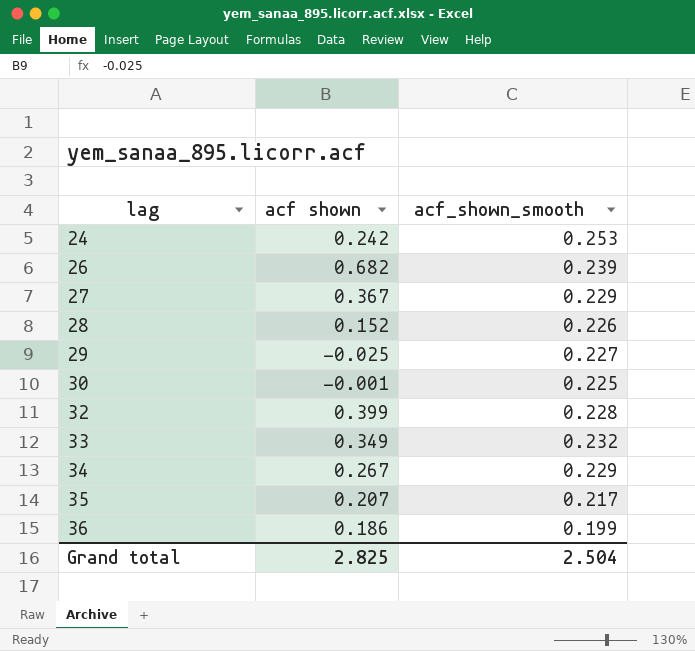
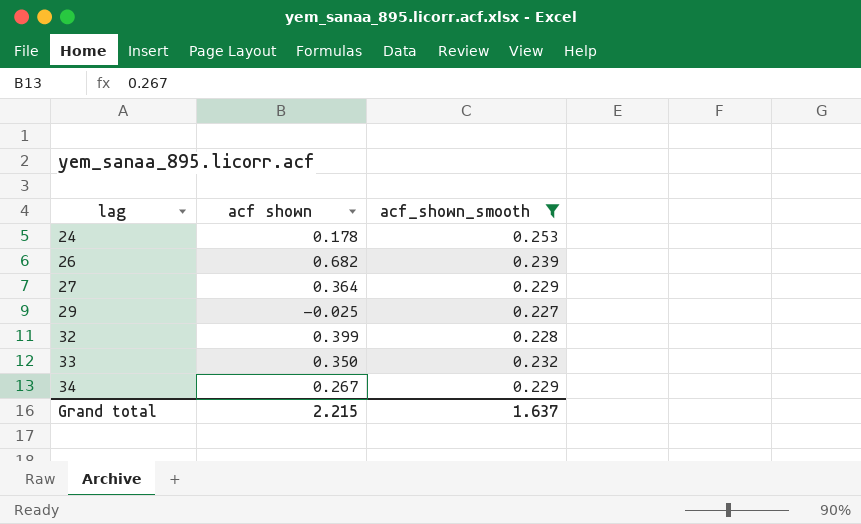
filter: none -> acf_shown_smooth >= 0.227
24 | acf shown: 0.242 -> 0.178
27 | acf shown: 0.367 -> 0.364
33 | acf shown: 0.349 -> 0.350
Grand total | acf shown: 2.825 -> 2.215
Grand total | acf_shown_smooth: 2.504 -> 1.637

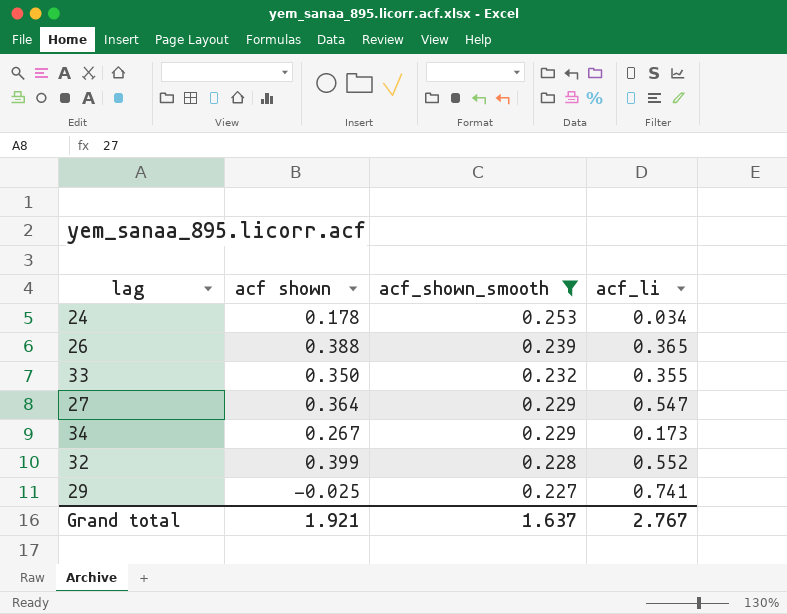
row order: lag ascending -> acf_shown_smooth descending
column acf_li | position: none -> 4
26 | acf shown: 0.682 -> 0.388
Grand total | acf shown: 2.215 -> 1.921

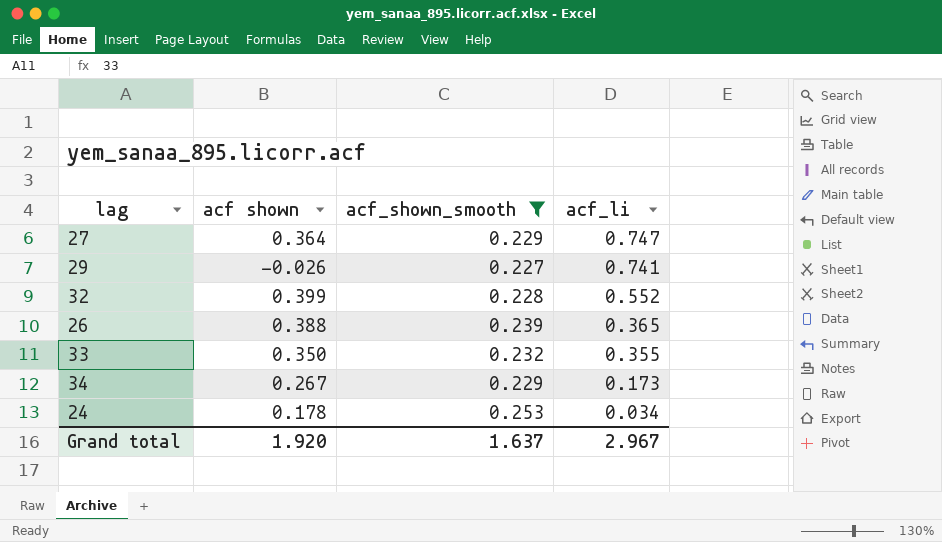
row order: acf_shown_smooth descending -> acf_li descending
27 | acf_li: 0.547 -> 0.747
29 | acf shown: -0.025 -> -0.026
Grand total | acf shown: 1.921 -> 1.920
Grand total | acf_li: 2.767 -> 2.967

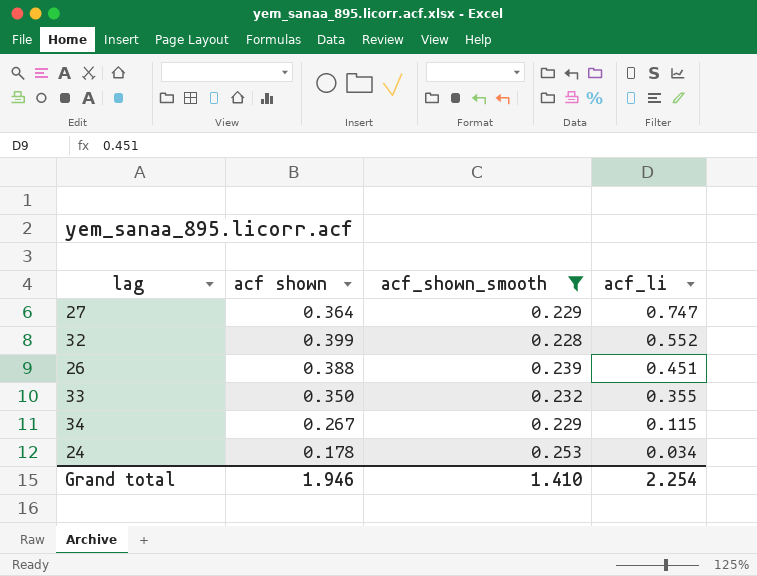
row 29: -0.026 | 0.227 | 0.741 -> none
26 | acf_li: 0.365 -> 0.451
34 | acf_li: 0.173 -> 0.115
Grand total | acf shown: 1.920 -> 1.946
Grand total | acf_shown_smooth: 1.637 -> 1.410
Grand total | acf_li: 2.967 -> 2.254

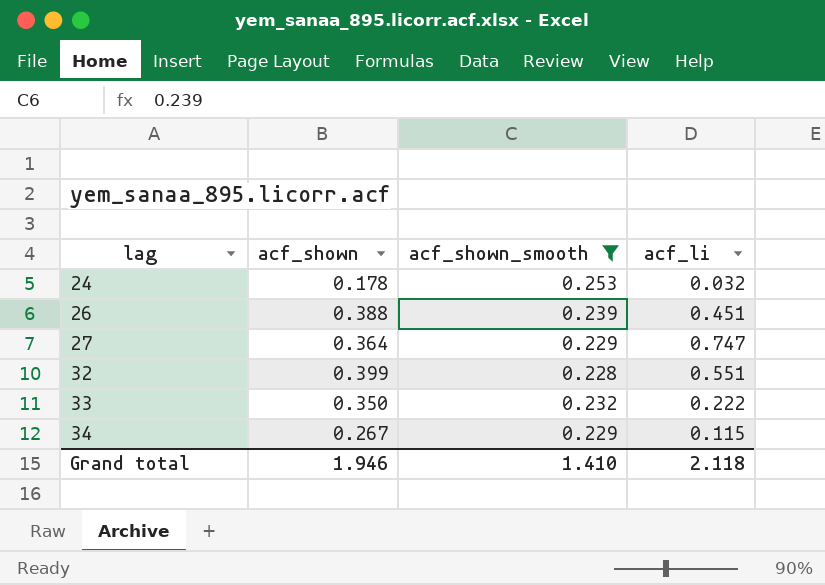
row order: acf_li descending -> lag ascending
column name: acf shown -> acf_shown
24 | acf_li: 0.034 -> 0.032
32 | acf_li: 0.552 -> 0.551
33 | acf_li: 0.355 -> 0.222
Grand total | acf_li: 2.254 -> 2.118

